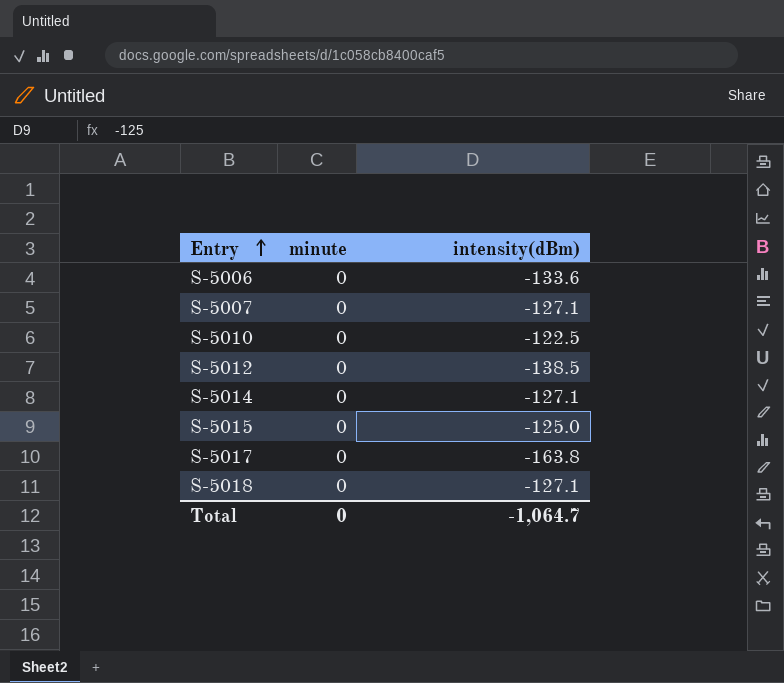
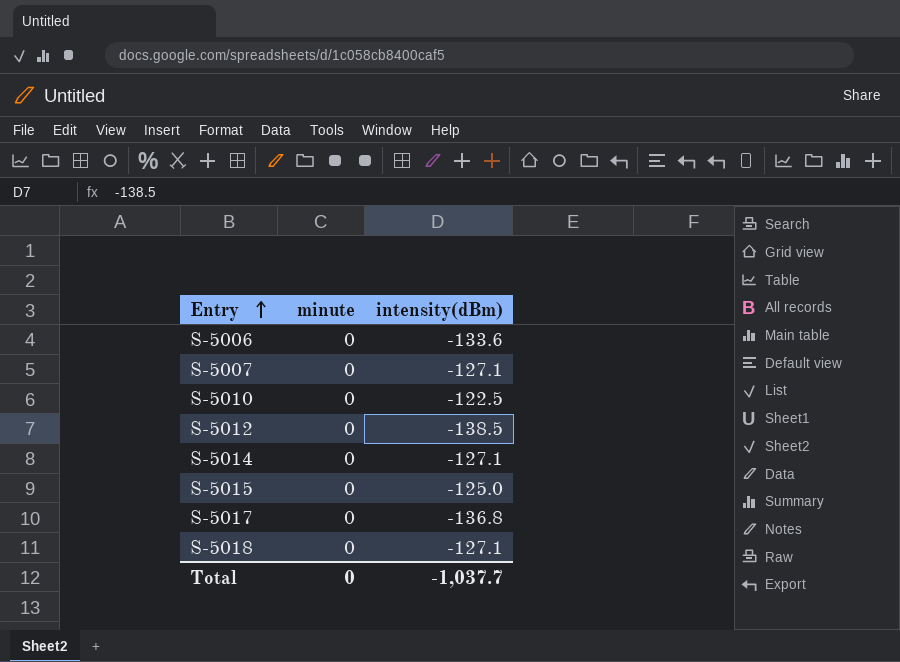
S-5017 | intensity(dBm): -163.8 -> -136.8
Total | intensity(dBm): -1,064.7 -> -1,037.7

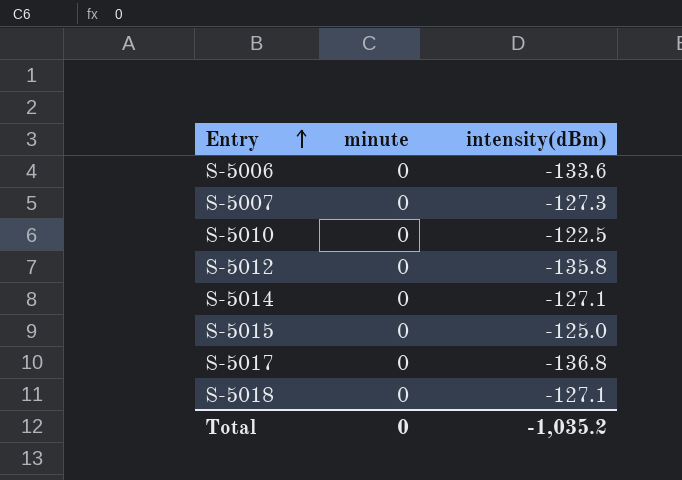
S-5007 | intensity(dBm): -127.1 -> -127.3
S-5012 | intensity(dBm): -138.5 -> -135.8
Total | intensity(dBm): -1,037.7 -> -1,035.2

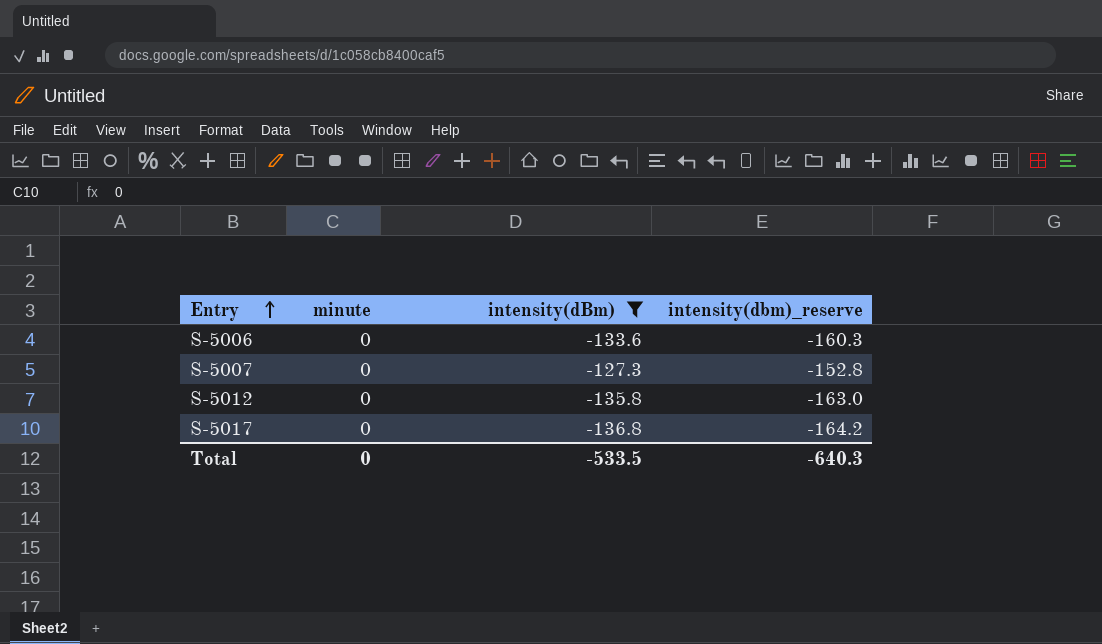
filter: none -> intensity(dBm) <= -127.3
column intensity(dbm)_reserve | formula: none -> [intensity(dBm)] * 1.2
Total | intensity(dBm): -1,035.2 -> -533.5

